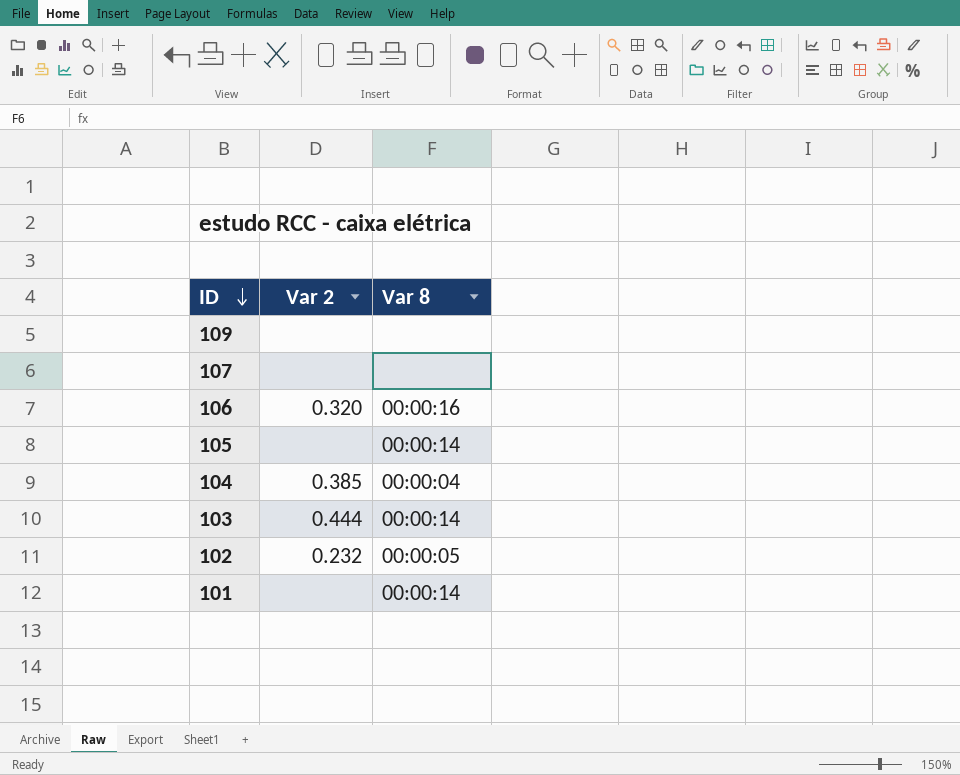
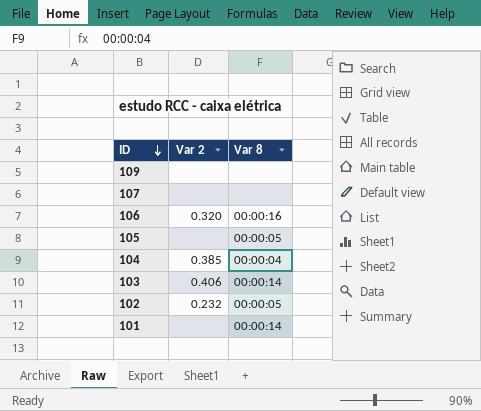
105 | Var 8: 00:00:14 -> 00:00:05
103 | Var 2: 0.444 -> 0.406

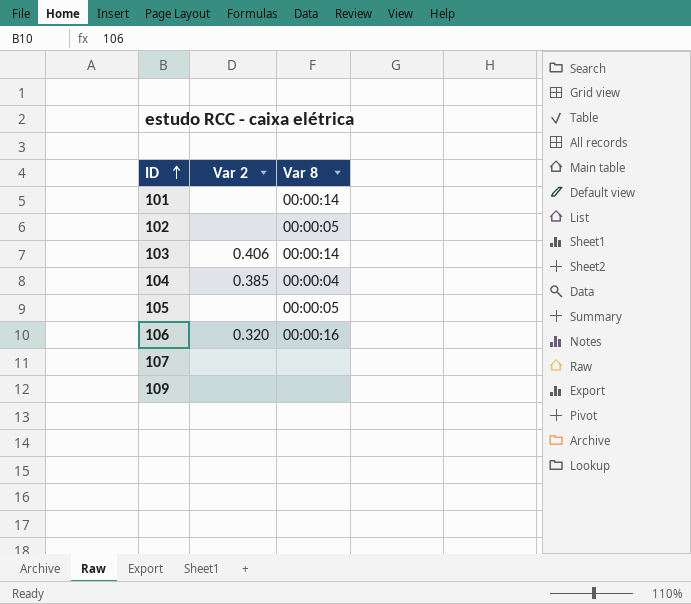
row order: ID descending -> ID ascending
102 | Var 2: 0.232 -> none

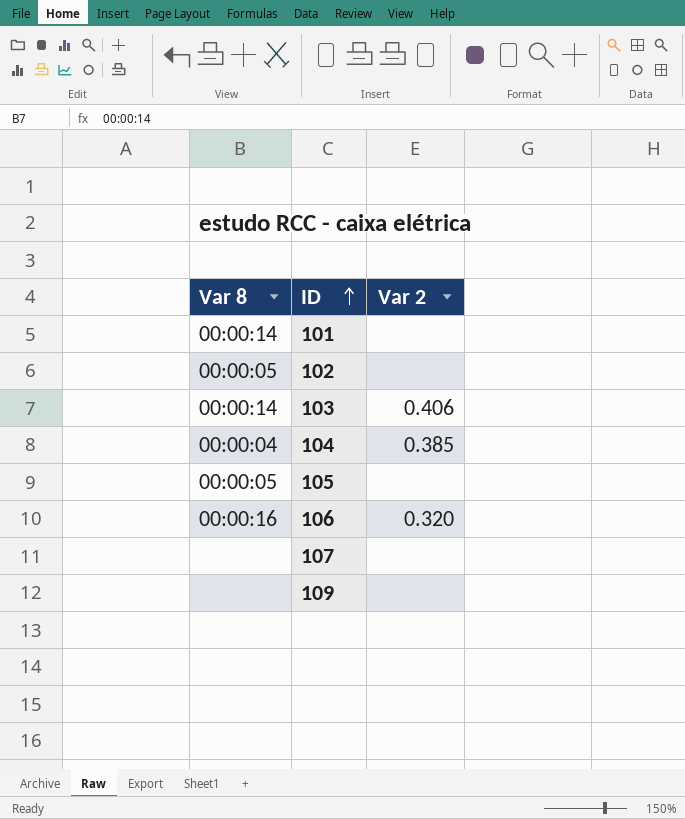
column Var 8 | position: 3 -> 1

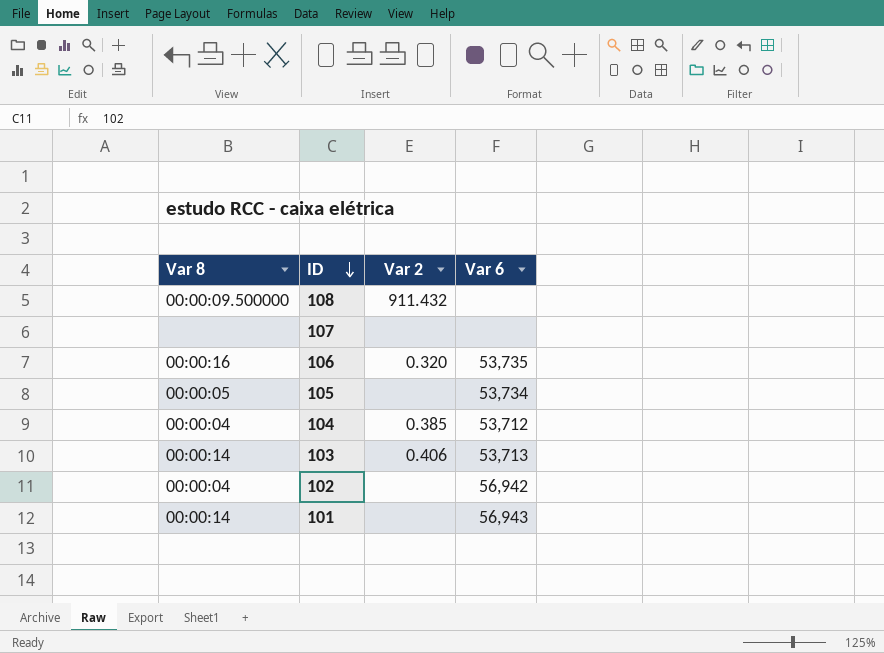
row order: ID ascending -> ID descending
column Var 6 | position: none -> 4
row 109: none | none -> none
row 108: none -> 00:00:09.500000 | 911.432 | none
102 | Var 8: 00:00:05 -> 00:00:04

